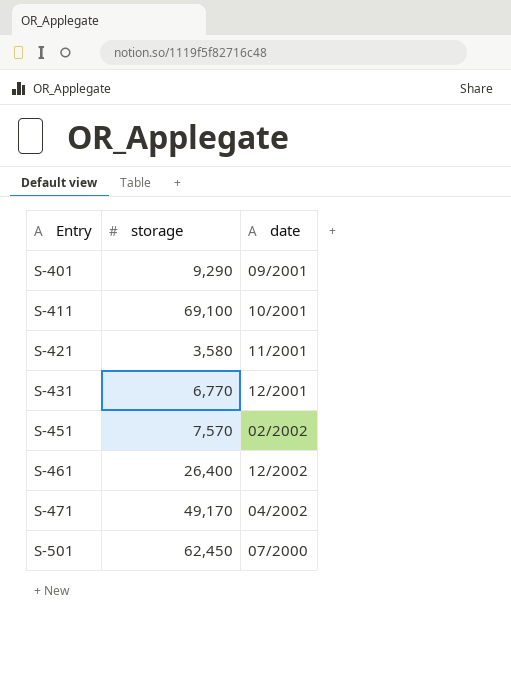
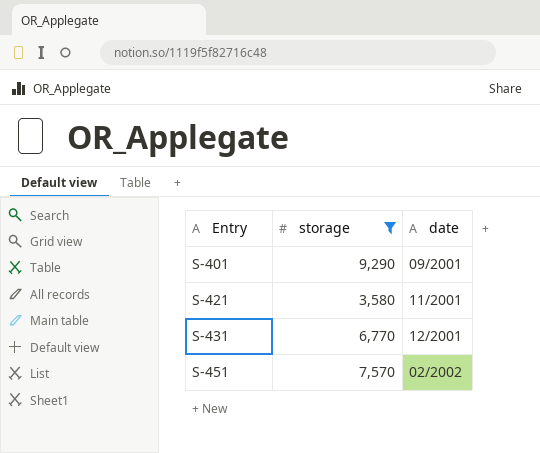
filter: none -> storage <= 9,290

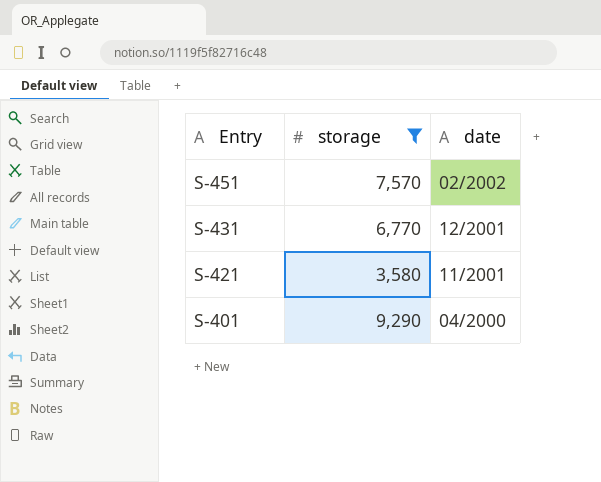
row order: Entry ascending -> Entry descending
S-401 | date: 09/2001 -> 04/2000

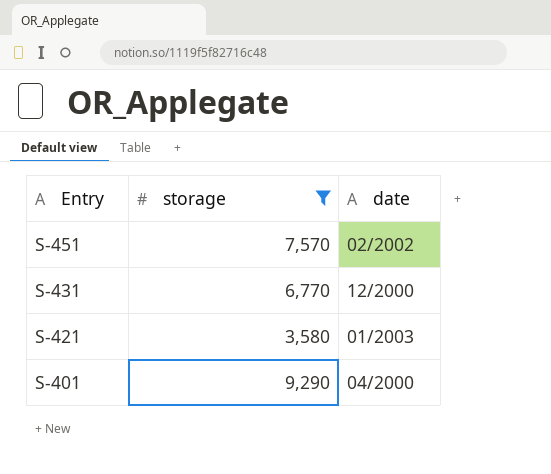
S-431 | date: 12/2001 -> 12/2000
S-421 | date: 11/2001 -> 01/2003

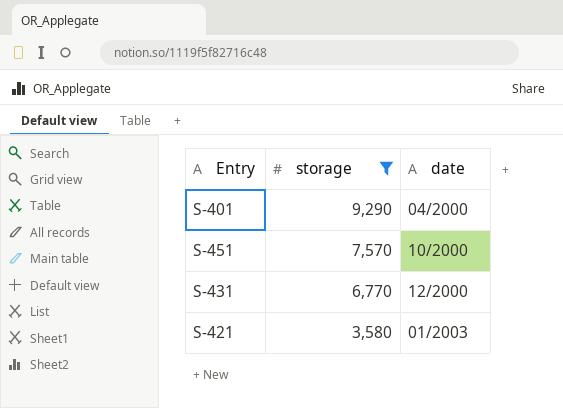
row order: Entry descending -> storage descending
S-451 | date: 02/2002 -> 10/2000

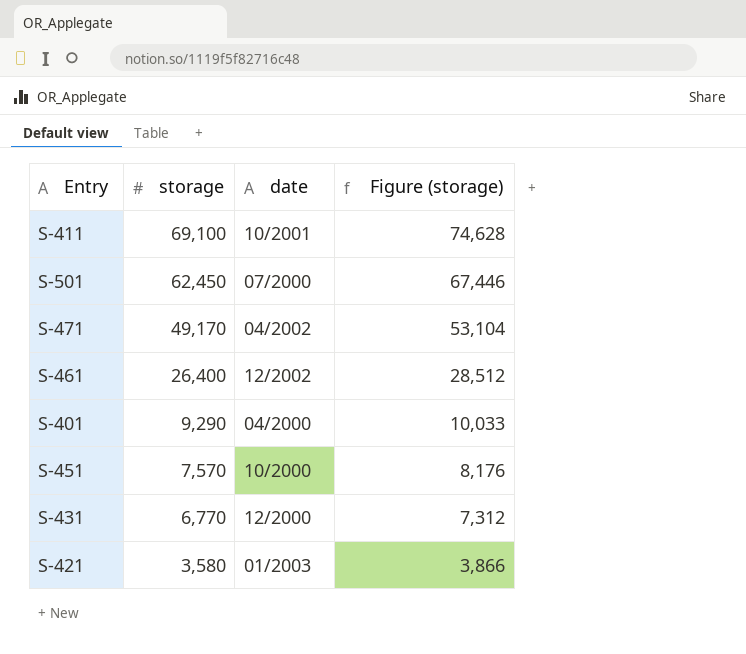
filter: storage <= 9,290 -> none
column Figure (storage) | formula: none -> [storage] * 1.08

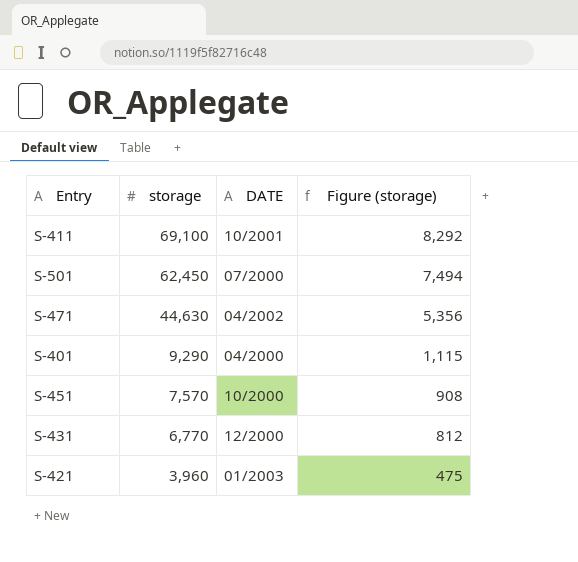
column name: date -> DATE
column Figure (storage) | formula: [storage] * 1.08 -> [storage] * 0.12
row S-461: 26,400 | 12/2002 | 28,512 -> none
S-471 | storage: 49,170 -> 44,630
S-421 | storage: 3,580 -> 3,960

